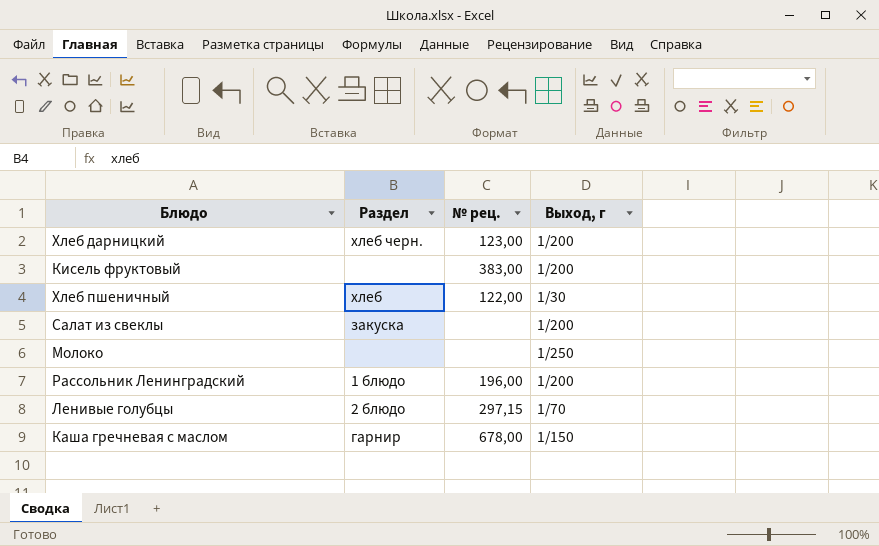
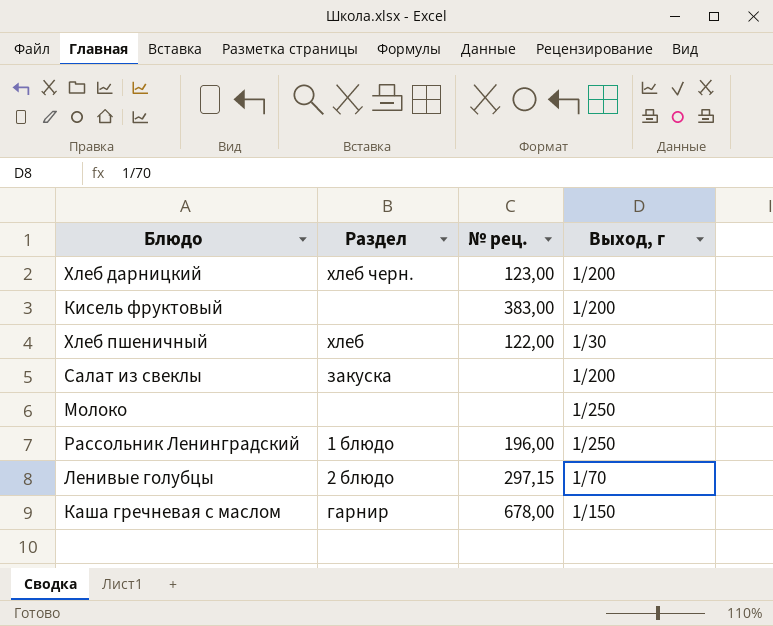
Рассольник Ленинградский | Выход, г: 1/200 -> 1/250

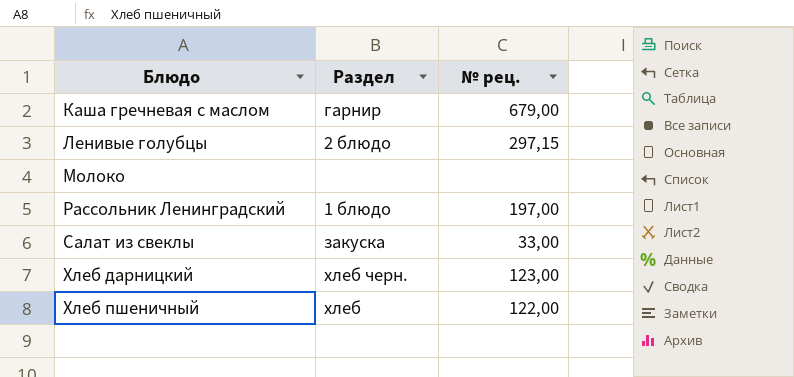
row order: none -> Блюдо ascending
column Выход, г | position: 4 -> none
row Кисель фруктовый: none | 383,00 | 1/200 -> none
Каша гречневая с маслом | № рец.: 678,00 -> 679,00
Рассольник Ленинградский | № рец.: 196,00 -> 197,00
Салат из свеклы | № рец.: none -> 33,00

